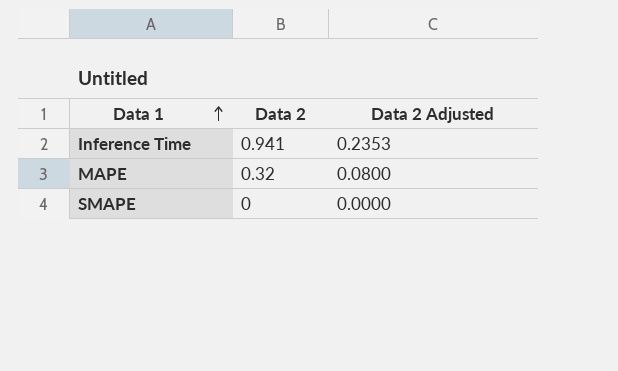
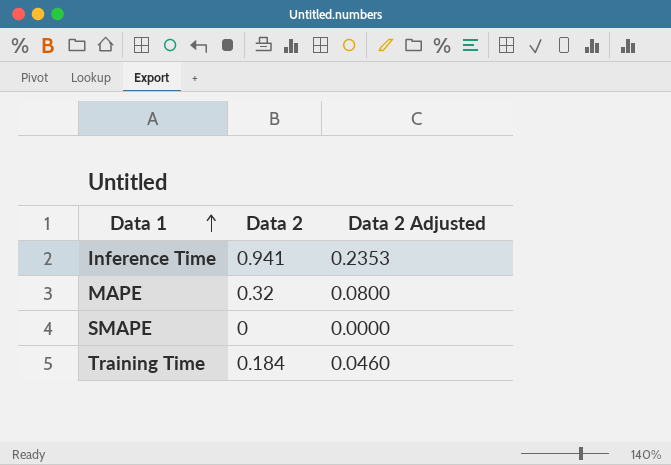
row Training Time: none -> 0.184 | 0.0460

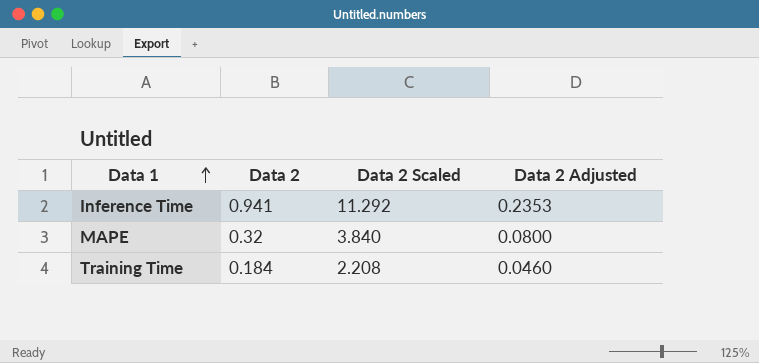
column Data 2 Scaled | formula: none -> [Data 2] * 12
row SMAPE: 0 | 0.0000 -> none

